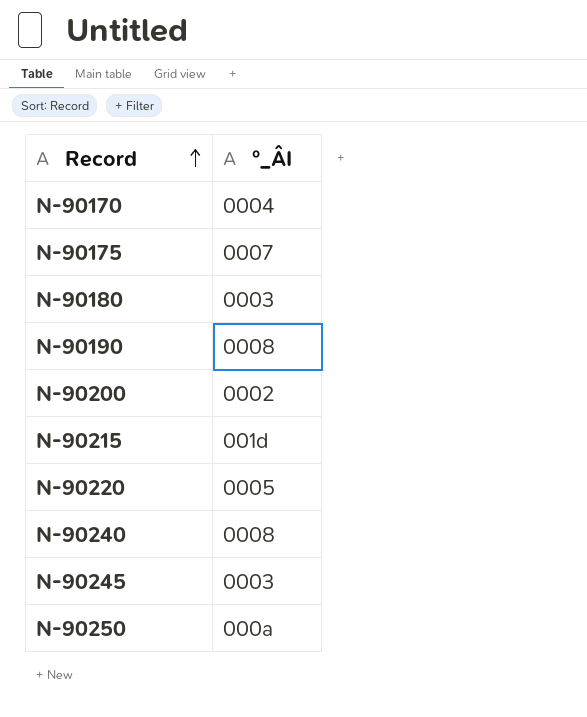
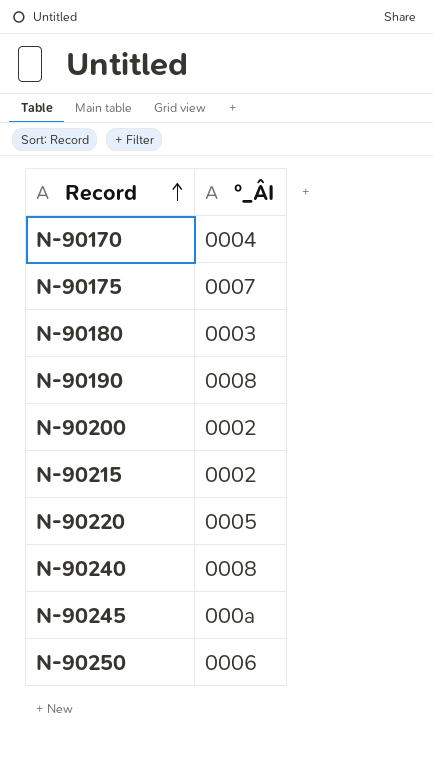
N-90215 | °_ÂI: 001d -> 0002
N-90245 | °_ÂI: 0003 -> 000a
N-90250 | °_ÂI: 000a -> 0006

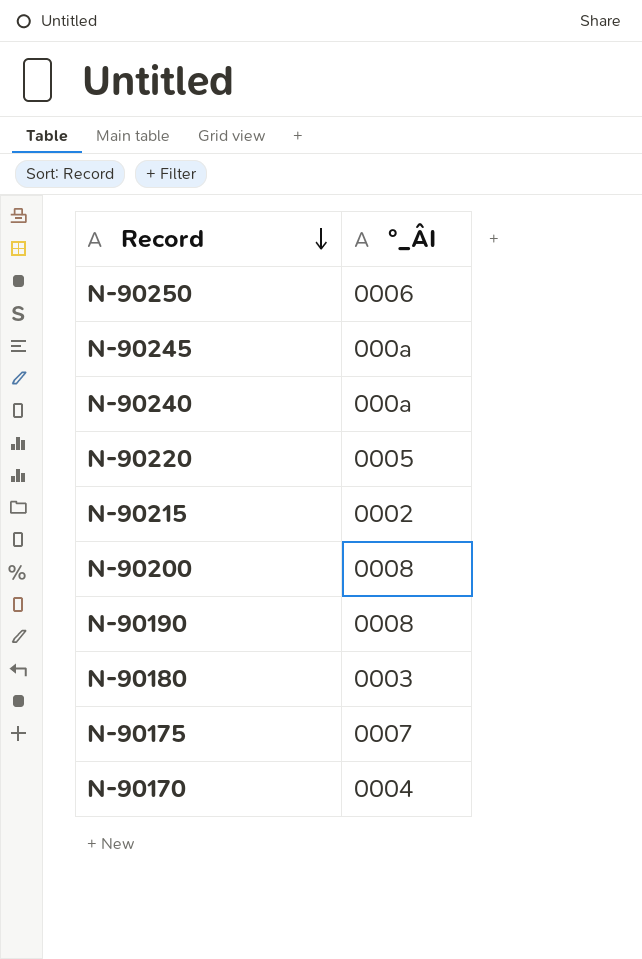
row order: Record ascending -> Record descending
N-90240 | °_ÂI: 0008 -> 000a
N-90200 | °_ÂI: 0002 -> 0008

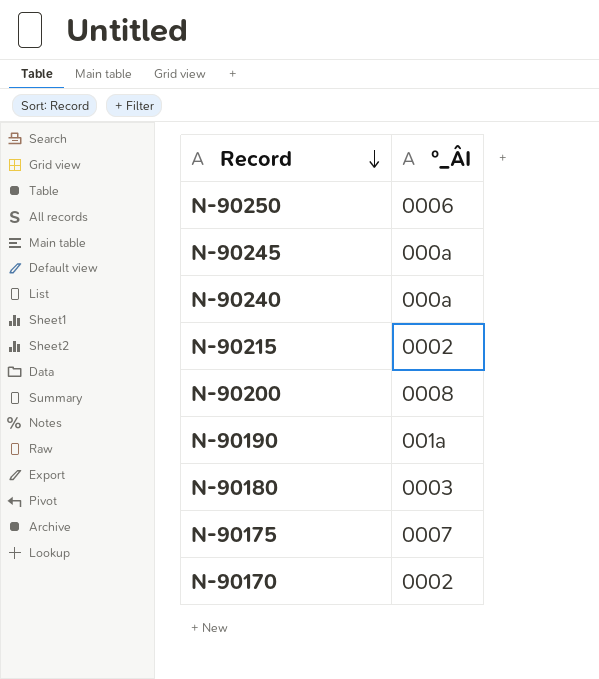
row N-90220: 0005 -> none
N-90190 | °_ÂI: 0008 -> 001a
N-90170 | °_ÂI: 0004 -> 0002

